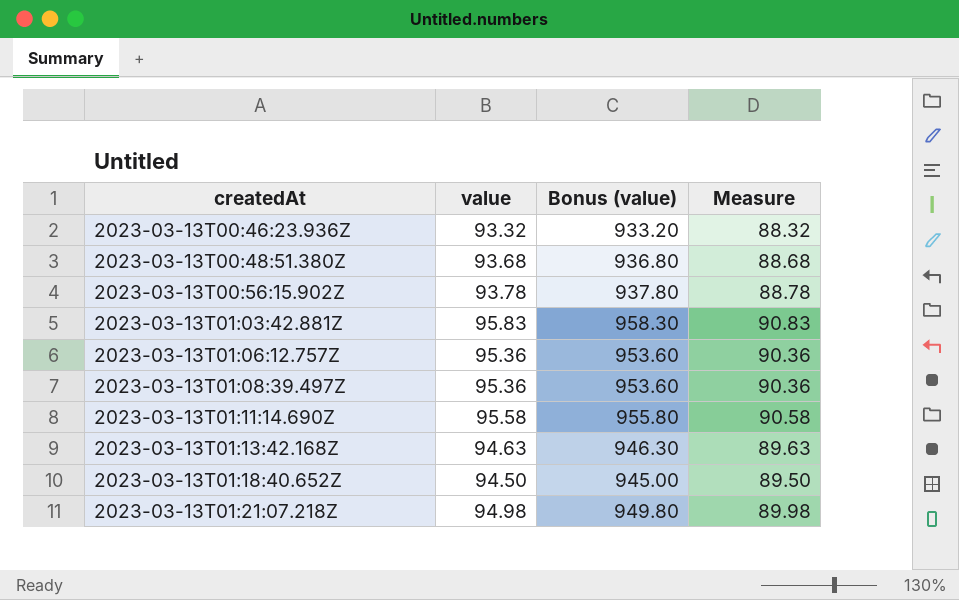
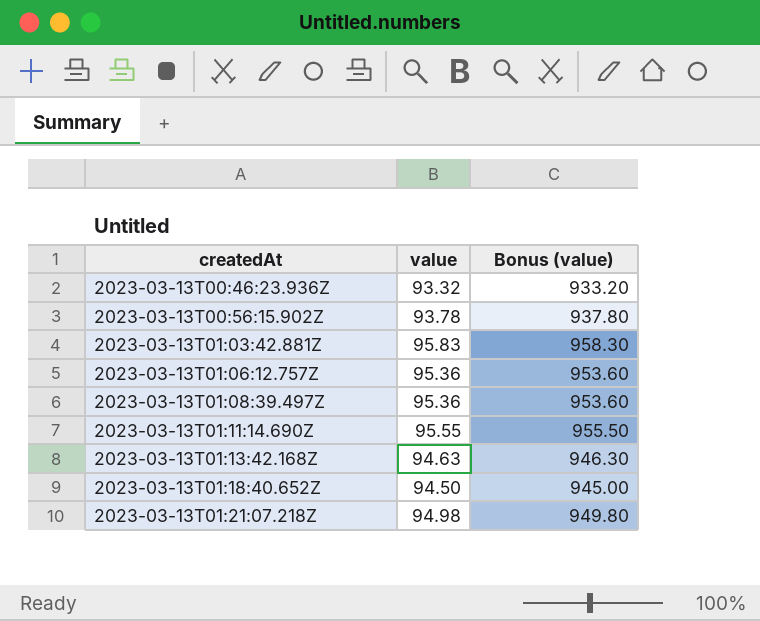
column Measure | formula: [value] - 5 -> none
row 2023-03-13T00:48:51.380Z: 93.68 | 936.80 | 88.68 -> none
2023-03-13T01:11:14.690Z | value: 95.58 -> 95.55
2023-03-13T01:11:14.690Z | Bonus (value): 955.80 -> 955.50

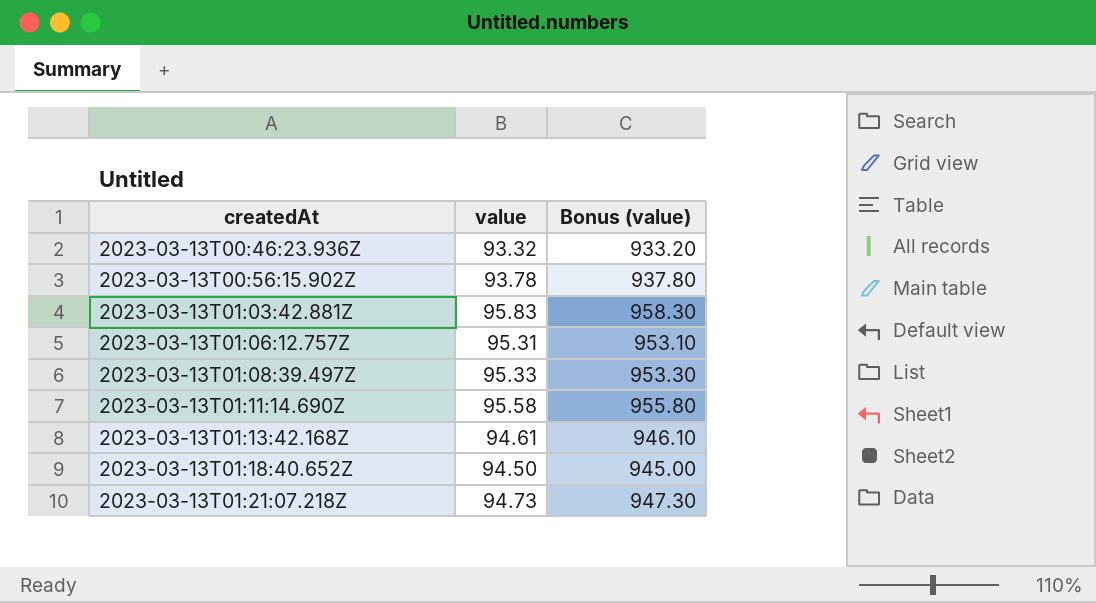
2023-03-13T01:06:12.757Z | value: 95.36 -> 95.31
2023-03-13T01:06:12.757Z | Bonus (value): 953.60 -> 953.10
2023-03-13T01:08:39.497Z | value: 95.36 -> 95.33
2023-03-13T01:08:39.497Z | Bonus (value): 953.60 -> 953.30
2023-03-13T01:11:14.690Z | value: 95.55 -> 95.58
2023-03-13T01:11:14.690Z | Bonus (value): 955.50 -> 955.80
2023-03-13T01:13:42.168Z | value: 94.63 -> 94.61
2023-03-13T01:13:42.168Z | Bonus (value): 946.30 -> 946.10
2023-03-13T01:21:07.218Z | value: 94.98 -> 94.73
2023-03-13T01:21:07.218Z | Bonus (value): 949.80 -> 947.30

